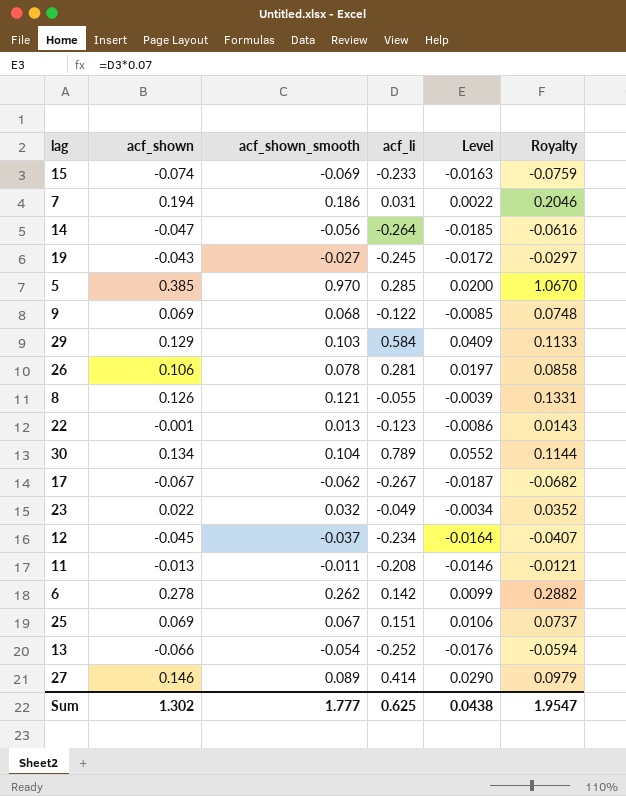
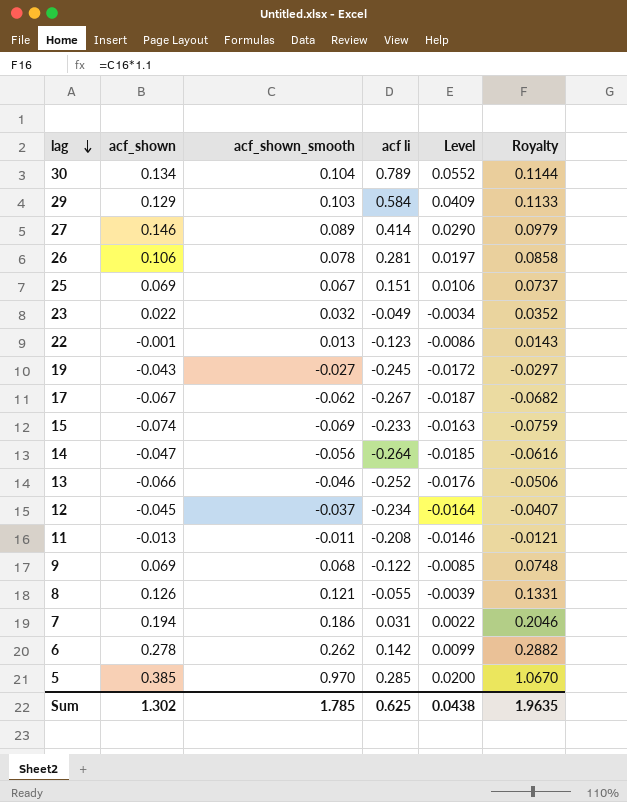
row order: none -> lag descending
column name: acf_li -> acf li
13 | acf_shown_smooth: -0.054 -> -0.046
13 | Royalty: -0.0594 -> -0.0506
Sum | acf_shown_smooth: 1.777 -> 1.785
Sum | Royalty: 1.9547 -> 1.9635

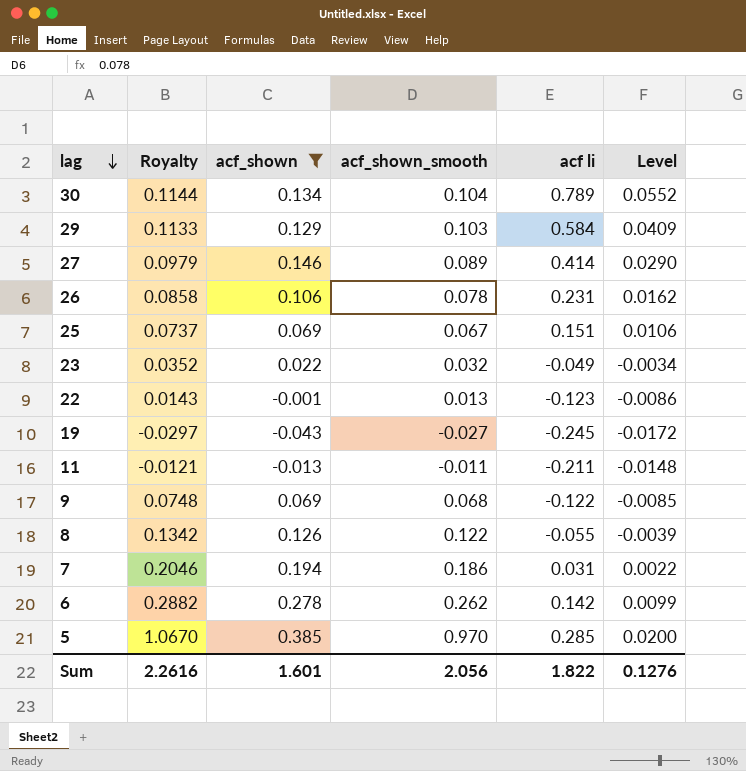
filter: none -> acf_shown >= -0.043
column Royalty | position: 6 -> 2
26 | acf li: 0.281 -> 0.231
26 | Level: 0.0197 -> 0.0162
11 | acf li: -0.208 -> -0.211
11 | Level: -0.0146 -> -0.0148
8 | Royalty: 0.1331 -> 0.1342
8 | acf_shown_smooth: 0.121 -> 0.122
Sum | Royalty: 1.9635 -> 2.2616
Sum | acf_shown: 1.302 -> 1.601
Sum | acf_shown_smooth: 1.785 -> 2.056
Sum | acf li: 0.625 -> 1.822
Sum | Level: 0.0438 -> 0.1276

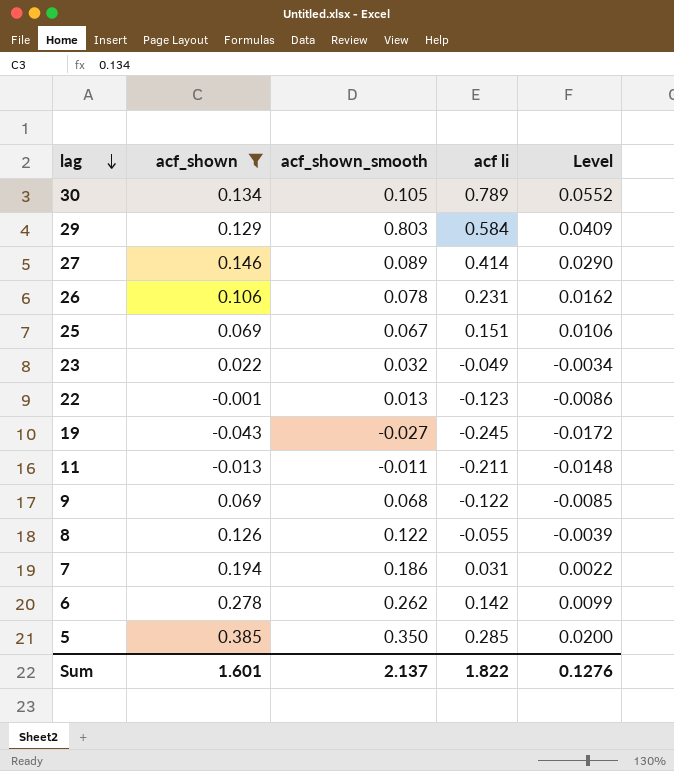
column Royalty | formula: [acf_shown_smooth] * 1.1 -> none
30 | acf_shown_smooth: 0.104 -> 0.105
29 | acf_shown_smooth: 0.103 -> 0.803
5 | acf_shown_smooth: 0.970 -> 0.350
Sum | acf_shown_smooth: 2.056 -> 2.137

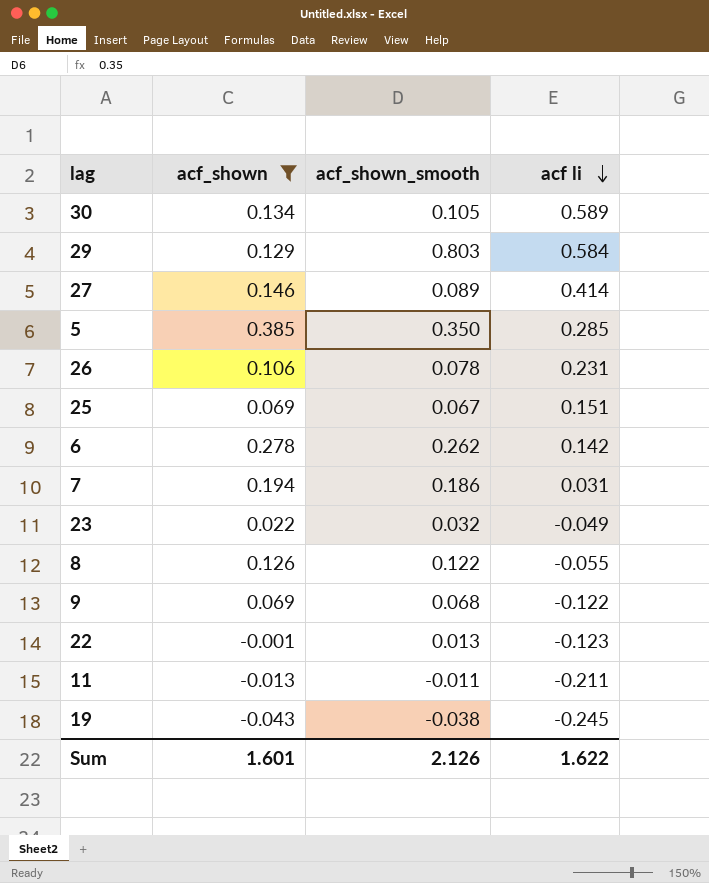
row order: lag descending -> acf li descending
column Level | formula: [acf li] * 0.07 -> none
30 | acf li: 0.789 -> 0.589
19 | acf_shown_smooth: -0.027 -> -0.038
Sum | acf_shown_smooth: 2.137 -> 2.126
Sum | acf li: 1.822 -> 1.622

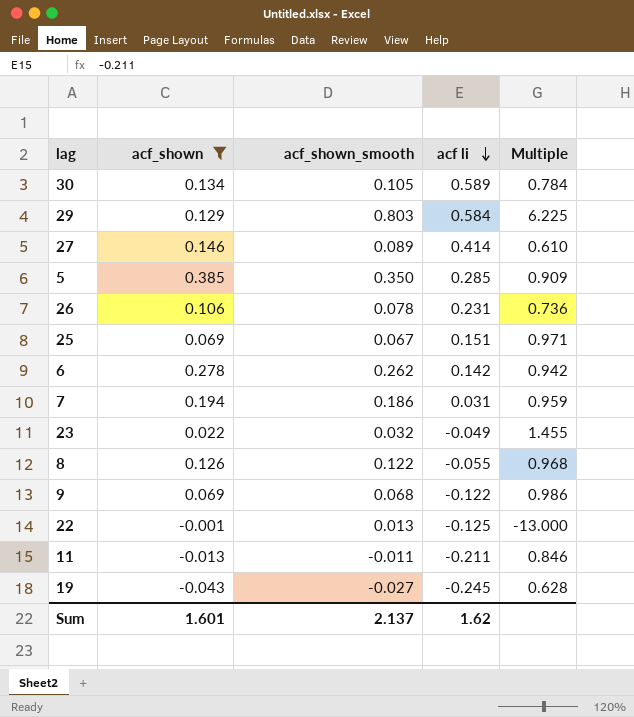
column Multiple | formula: none -> [acf_shown_smooth] / [acf_shown]
22 | acf li: -0.123 -> -0.125
19 | acf_shown_smooth: -0.038 -> -0.027
Sum | acf_shown_smooth: 2.126 -> 2.137
Sum | acf li: 1.622 -> 1.62

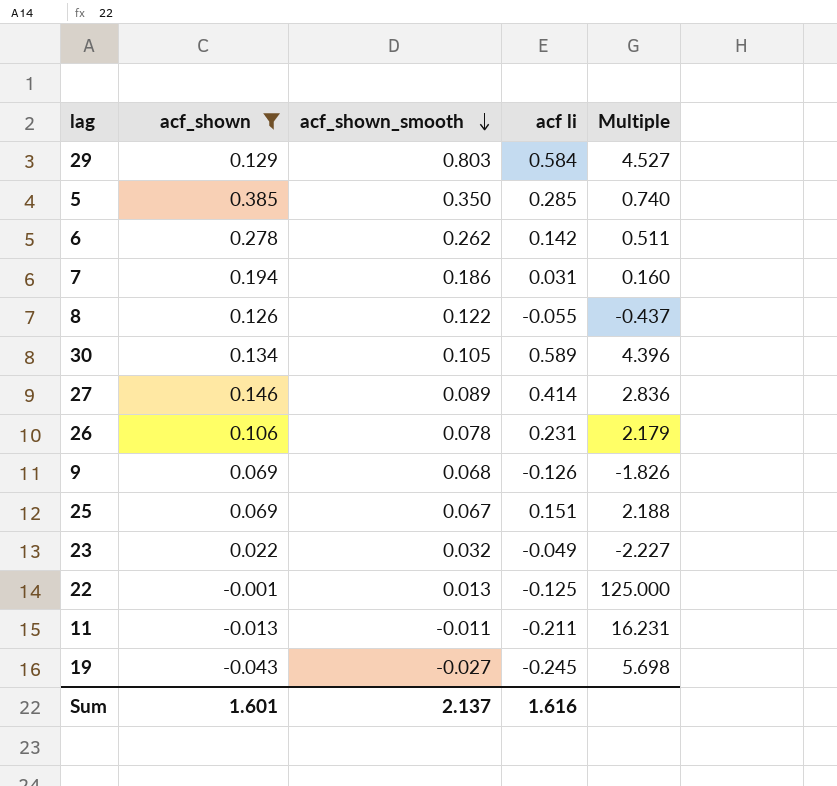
row order: acf li descending -> acf_shown_smooth descending
column Multiple | formula: [acf_shown_smooth] / [acf_shown] -> [acf li] / [acf_shown]
9 | acf li: -0.122 -> -0.126
Sum | acf li: 1.62 -> 1.616

